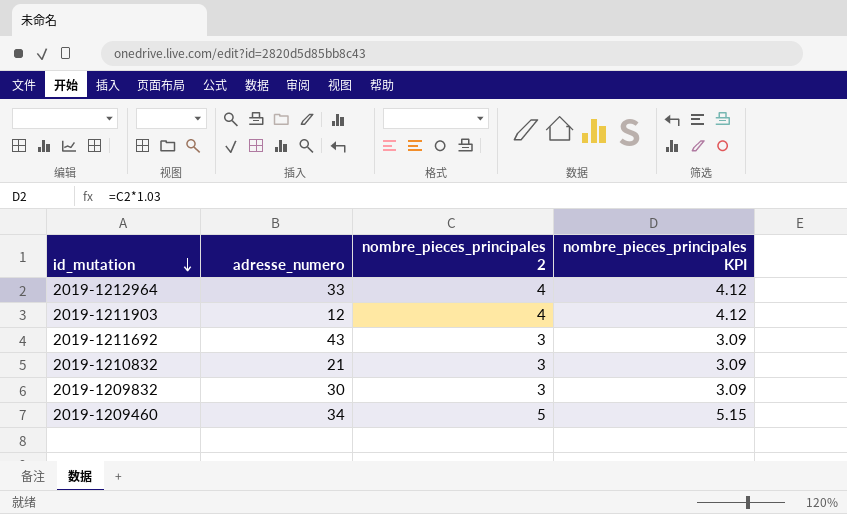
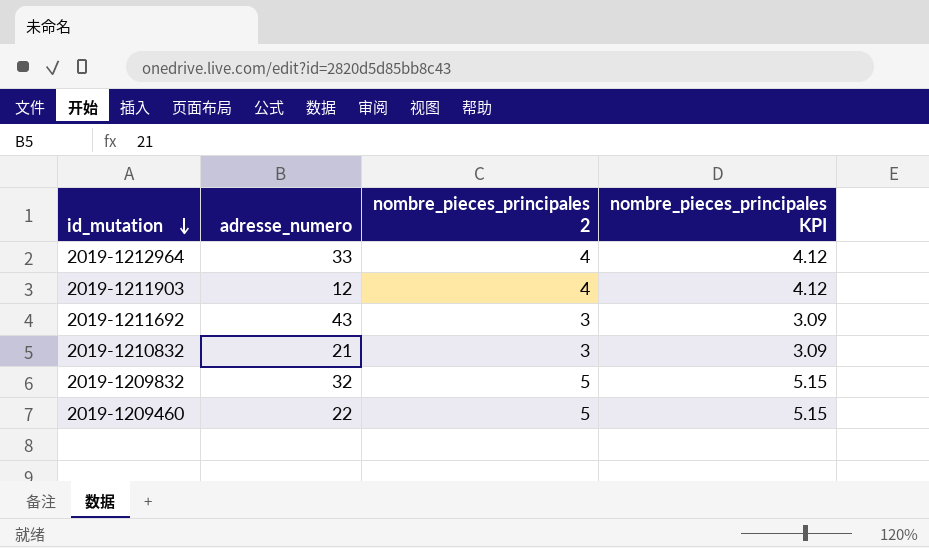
2019-1209832 | adresse_numero: 30 -> 32
2019-1209832 | nombre_pieces_principales 2: 3 -> 5
2019-1209832 | nombre_pieces_principales KPI: 3.09 -> 5.15
2019-1209460 | adresse_numero: 34 -> 22

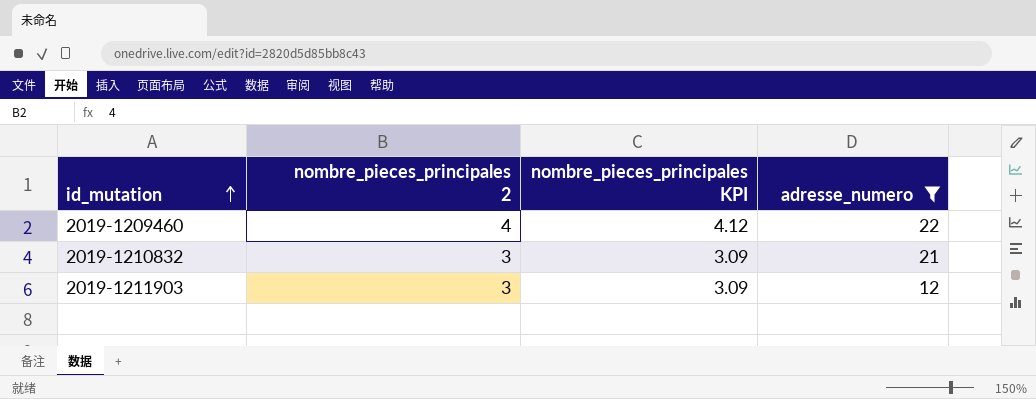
filter: none -> adresse_numero <= 22
row order: id_mutation descending -> id_mutation ascending
column adresse_numero | position: 2 -> 4
2019-1209460 | nombre_pieces_principales 2: 5 -> 4
2019-1209460 | nombre_pieces_principales KPI: 5.15 -> 4.12
2019-1211903 | nombre_pieces_principales 2: 4 -> 3
2019-1211903 | nombre_pieces_principales KPI: 4.12 -> 3.09

